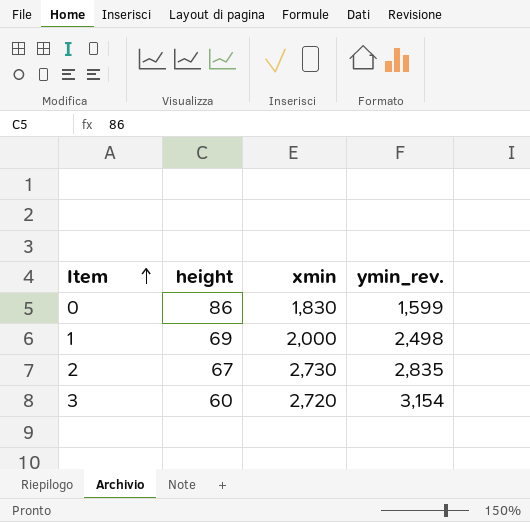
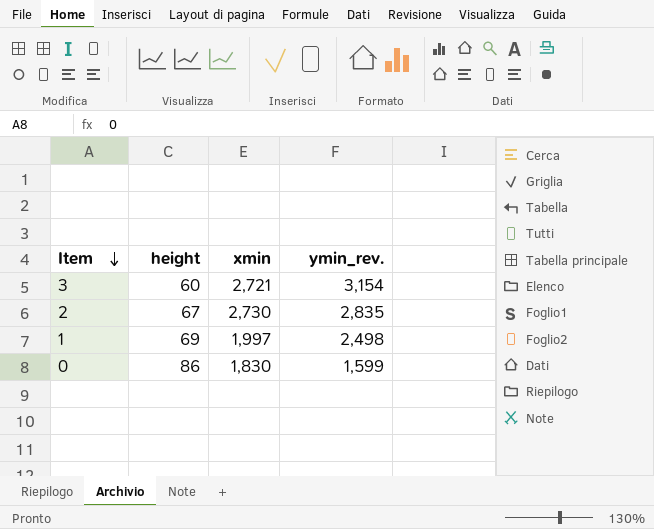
row order: Item ascending -> Item descending
3 | xmin: 2,720 -> 2,721
1 | xmin: 2,000 -> 1,997

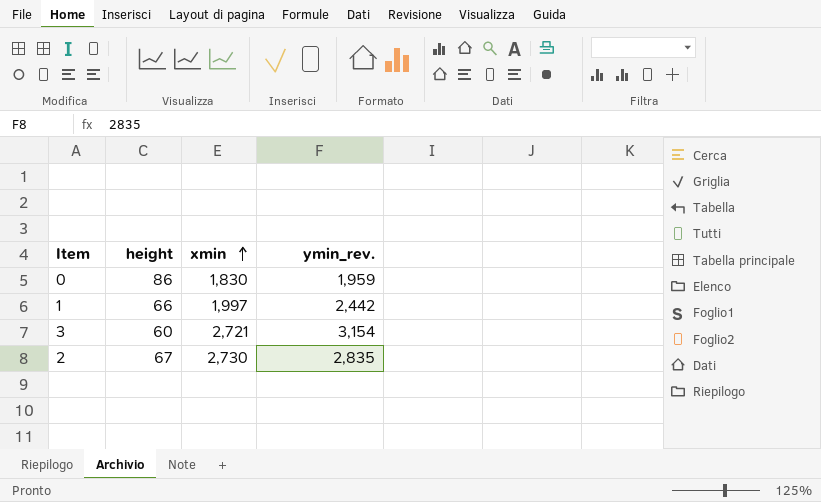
row order: Item descending -> xmin ascending
0 | ymin_rev.: 1,599 -> 1,959
1 | height: 69 -> 66
1 | ymin_rev.: 2,498 -> 2,442

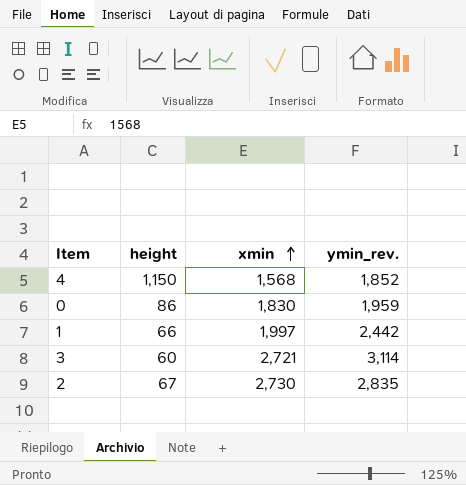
row 4: none -> 1,150 | 1,568 | 1,852
3 | ymin_rev.: 3,154 -> 3,114

